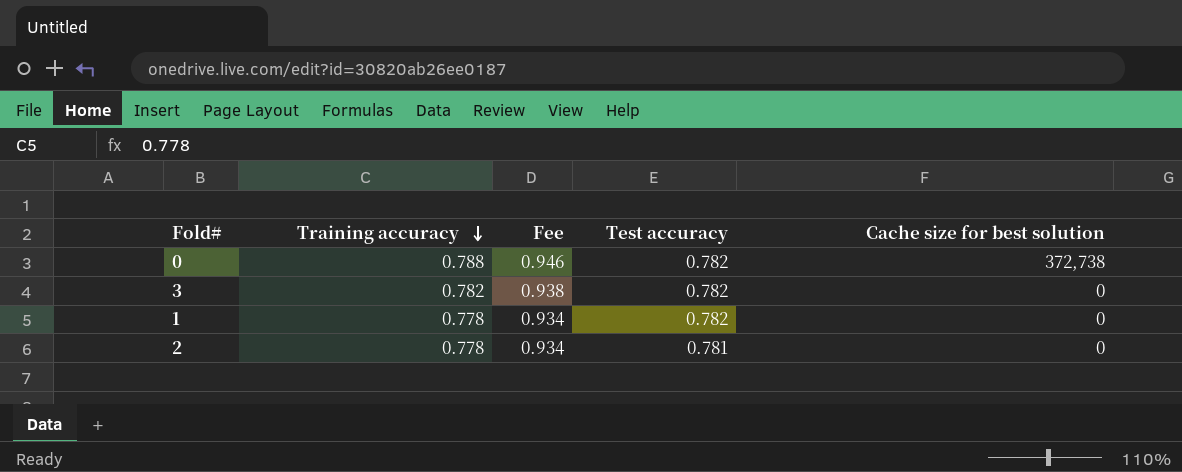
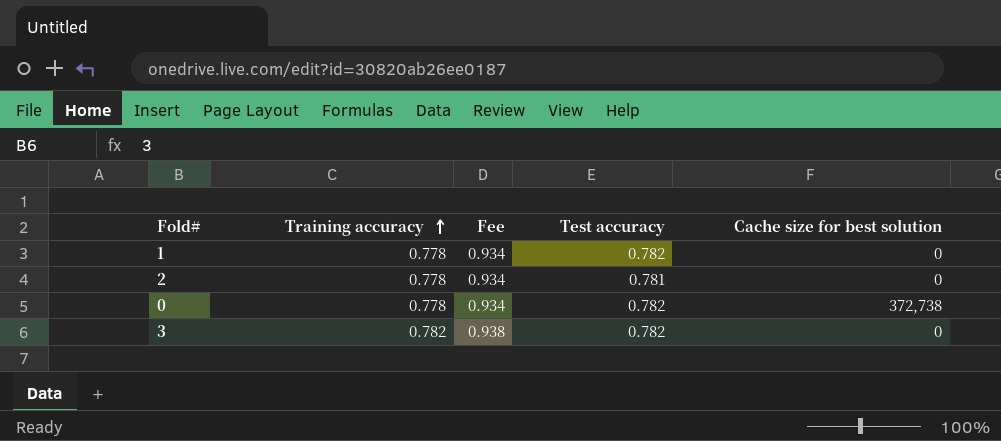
row order: Training accuracy descending -> Training accuracy ascending
0 | Training accuracy: 0.788 -> 0.778
0 | Fee: 0.946 -> 0.934

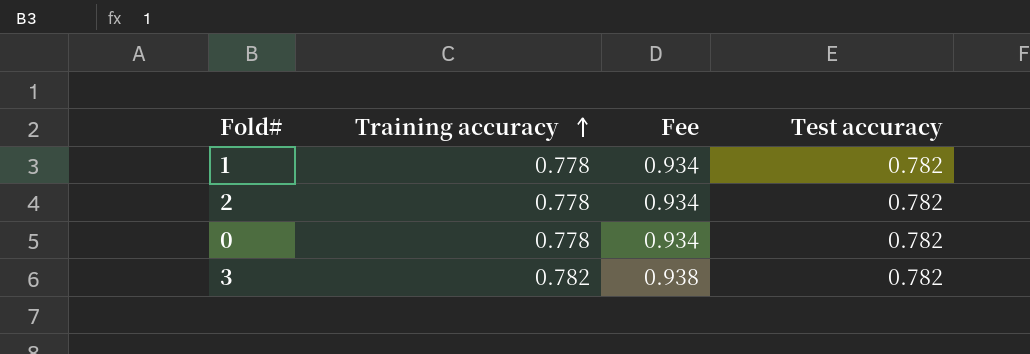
column Cache size for best solution | position: 5 -> none
2 | Test accuracy: 0.781 -> 0.782

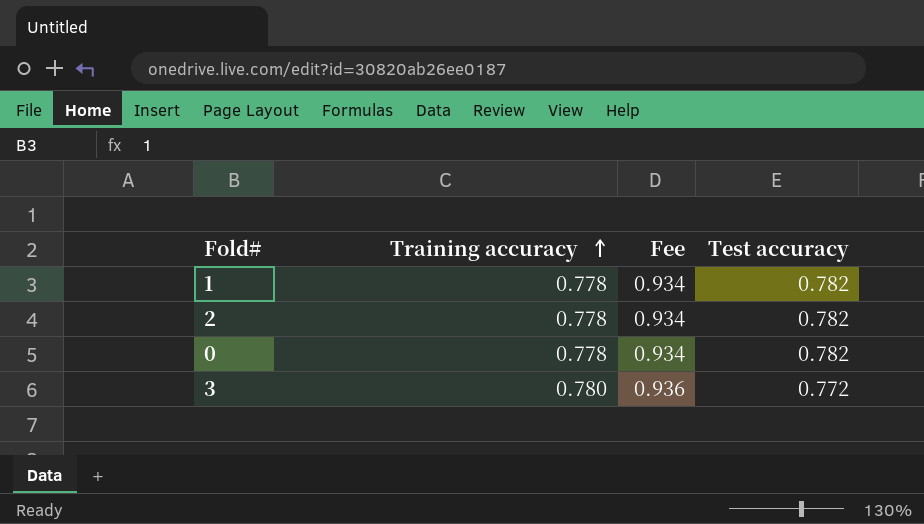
3 | Training accuracy: 0.782 -> 0.780
3 | Fee: 0.938 -> 0.936
3 | Test accuracy: 0.782 -> 0.772

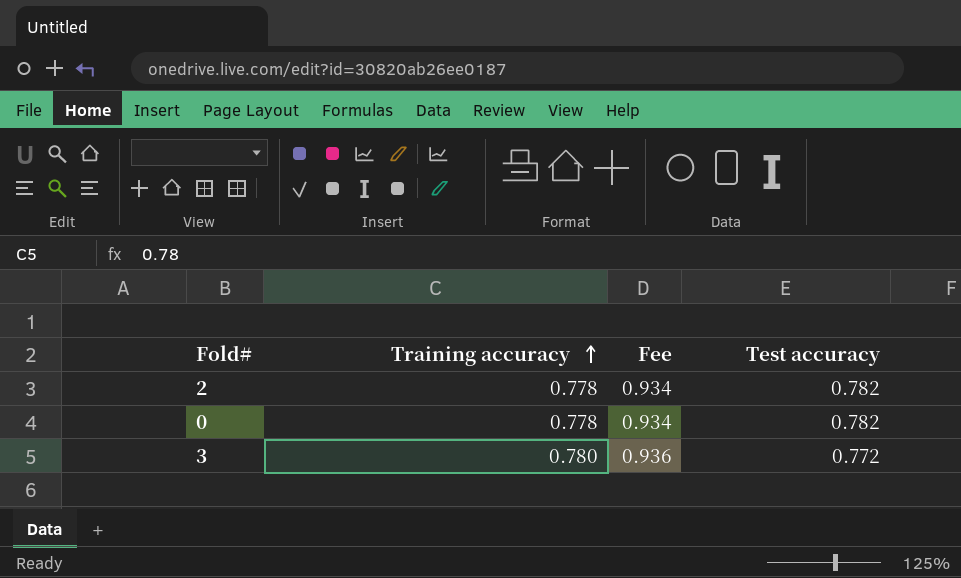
row 1: 0.778 | 0.934 | 0.782 -> none

